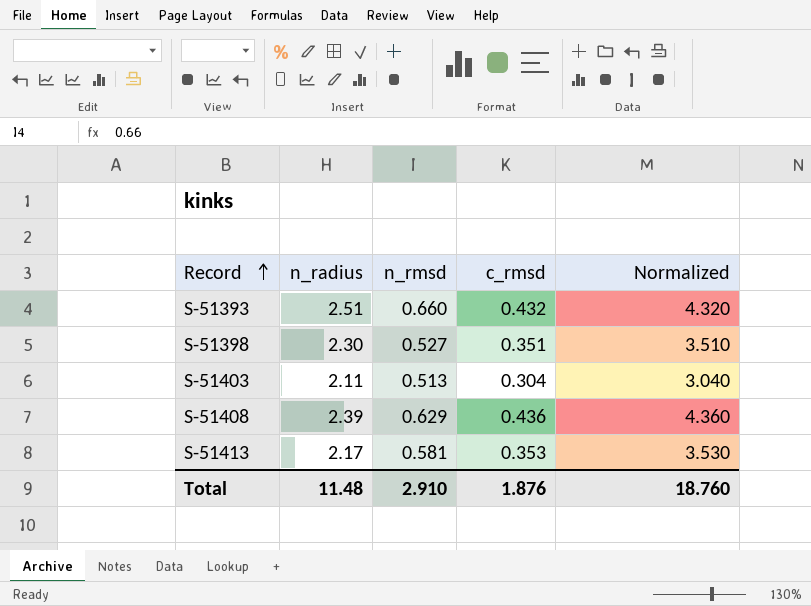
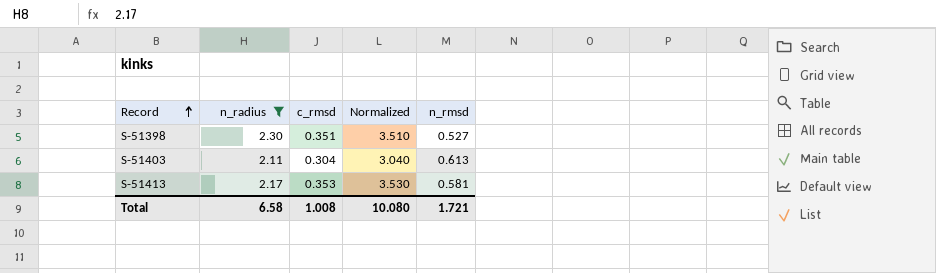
filter: none -> n_radius <= 2.30
column n_rmsd | position: 3 -> 5
S-51403 | n_rmsd: 0.513 -> 0.613
Total | n_radius: 11.48 -> 6.58
Total | c_rmsd: 1.876 -> 1.008
Total | Normalized: 18.760 -> 10.080
Total | n_rmsd: 2.910 -> 1.721

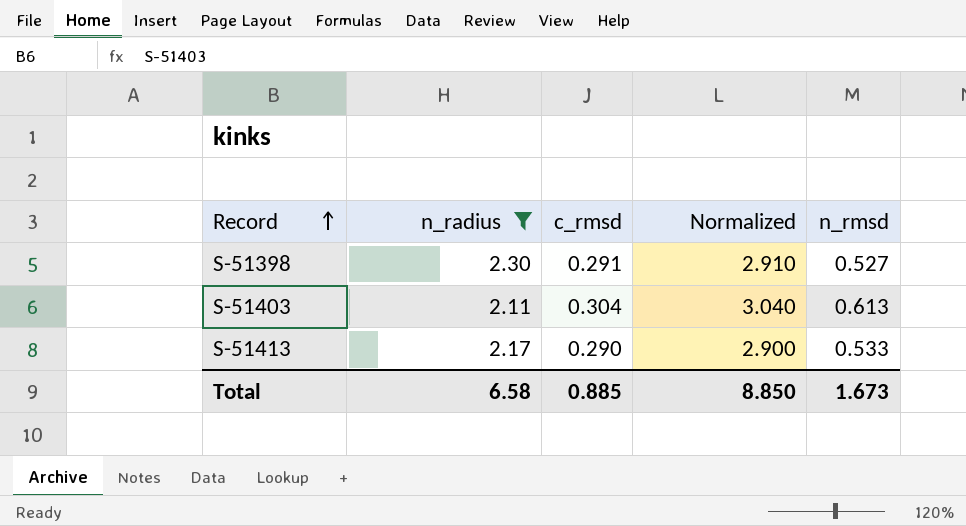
S-51398 | c_rmsd: 0.351 -> 0.291
S-51398 | Normalized: 3.510 -> 2.910
S-51413 | c_rmsd: 0.353 -> 0.290
S-51413 | Normalized: 3.530 -> 2.900
S-51413 | n_rmsd: 0.581 -> 0.533
Total | c_rmsd: 1.008 -> 0.885
Total | Normalized: 10.080 -> 8.850
Total | n_rmsd: 1.721 -> 1.673

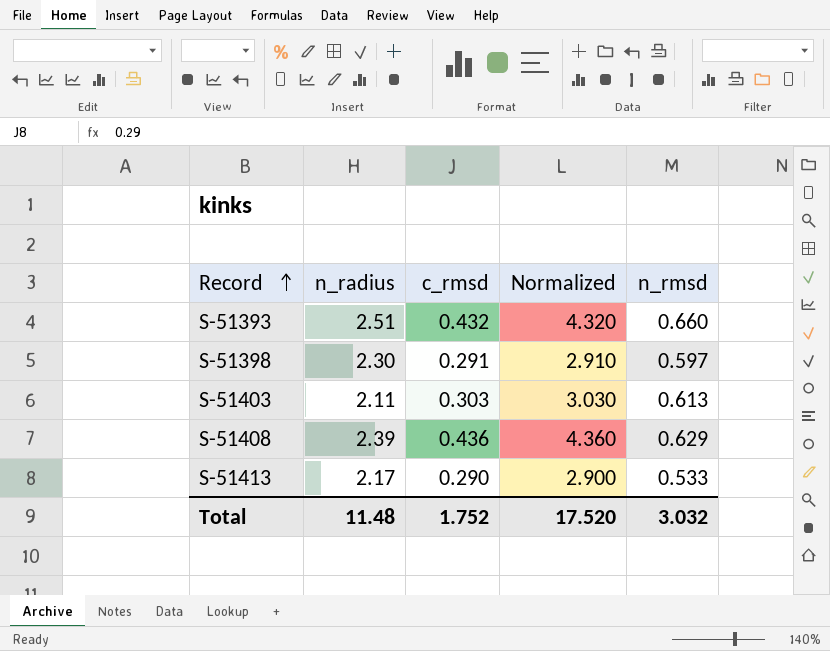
filter: n_radius <= 2.30 -> none
S-51398 | n_rmsd: 0.527 -> 0.597
S-51403 | c_rmsd: 0.304 -> 0.303
S-51403 | Normalized: 3.040 -> 3.030
Total | n_radius: 6.58 -> 11.48
Total | c_rmsd: 0.885 -> 1.752
Total | Normalized: 8.850 -> 17.520
Total | n_rmsd: 1.673 -> 3.032

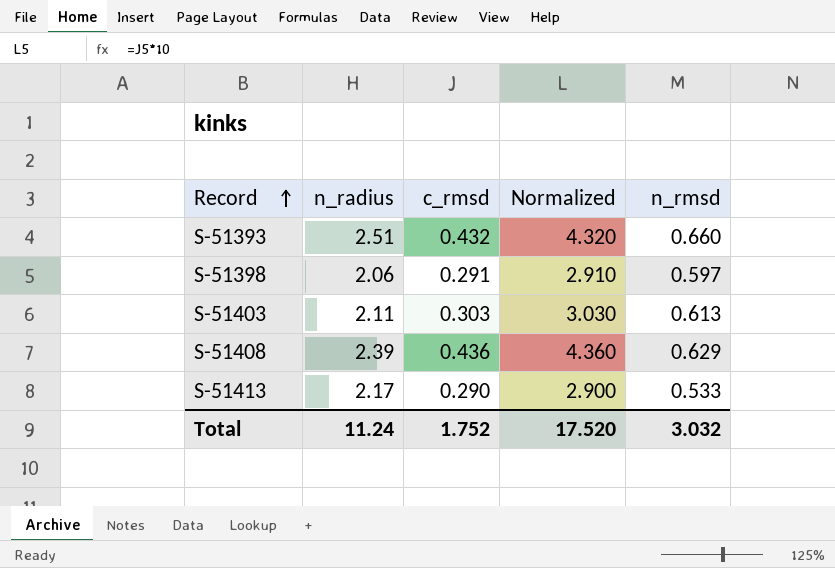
S-51398 | n_radius: 2.30 -> 2.06
Total | n_radius: 11.48 -> 11.24

